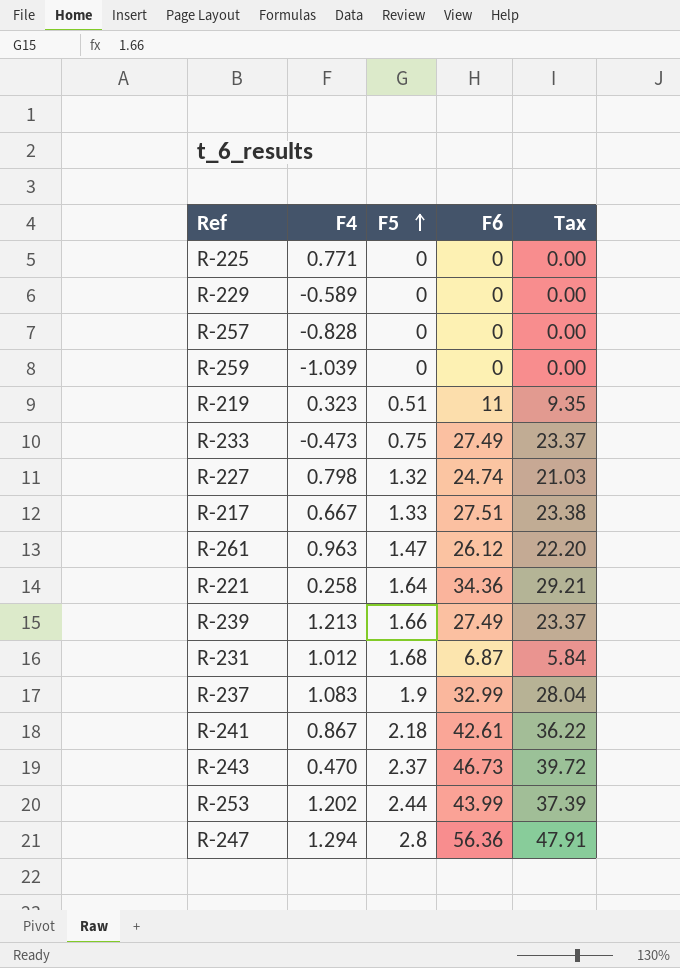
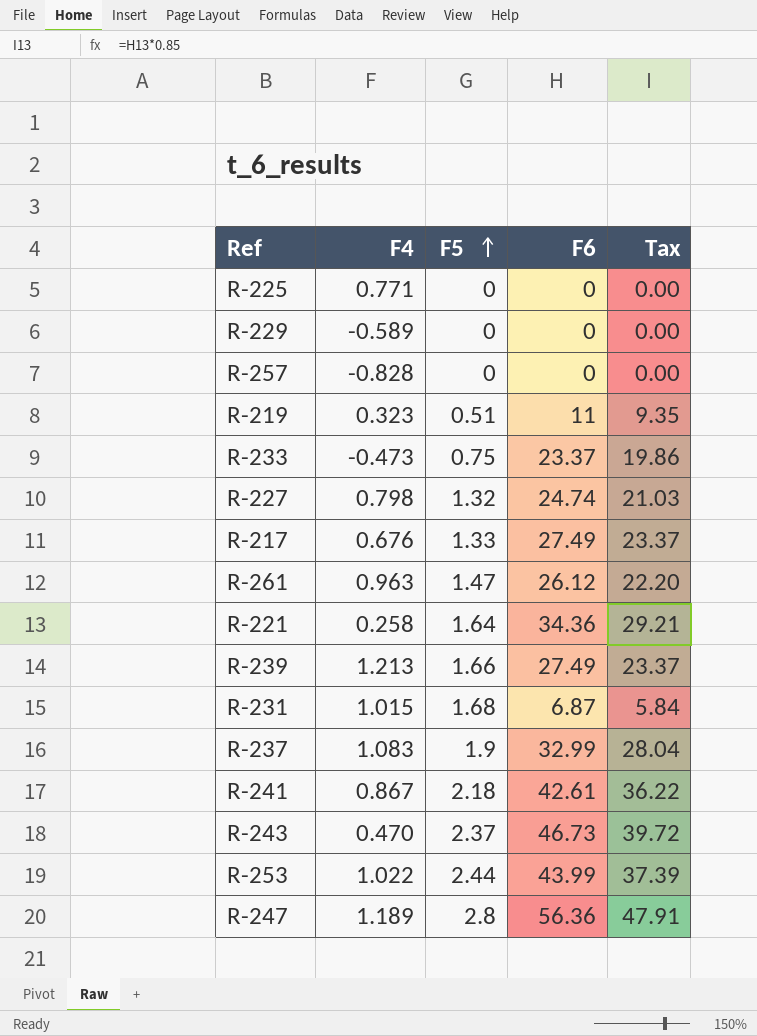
row R-259: -1.039 | 0 | 0 | 0.00 -> none
R-233 | F6: 27.49 -> 23.37
R-233 | Tax: 23.37 -> 19.86
R-217 | F4: 0.667 -> 0.676
R-217 | F6: 27.51 -> 27.49
R-217 | Tax: 23.38 -> 23.37
R-231 | F4: 1.012 -> 1.015
R-253 | F4: 1.202 -> 1.022
R-247 | F4: 1.294 -> 1.189

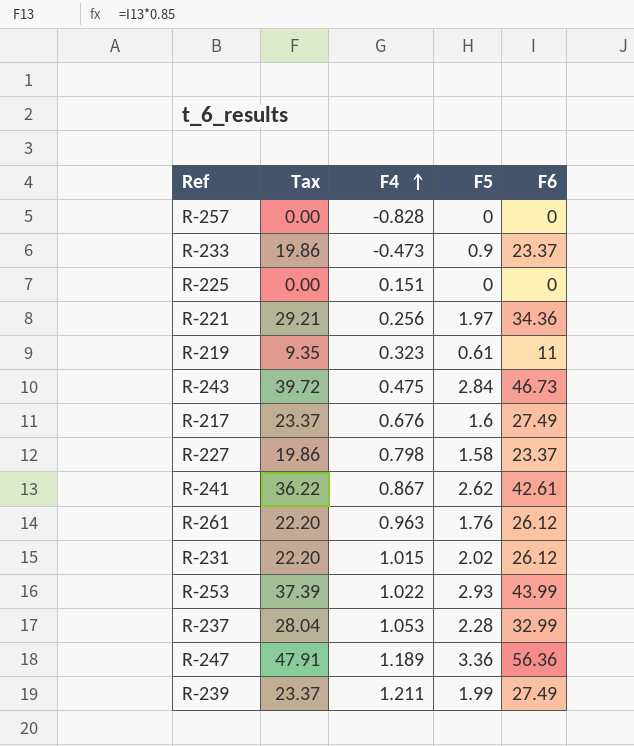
row order: F5 ascending -> F4 ascending
column Tax | position: 5 -> 2
row R-229: -0.589 | 0 | 0 | 0.00 -> none
R-233 | F5: 0.75 -> 0.9
R-225 | F4: 0.771 -> 0.151
R-221 | F4: 0.258 -> 0.256
R-221 | F5: 1.64 -> 1.97
R-219 | F5: 0.51 -> 0.61
R-243 | F4: 0.470 -> 0.475
R-243 | F5: 2.37 -> 2.84
R-217 | F5: 1.33 -> 1.6
R-227 | Tax: 21.03 -> 19.86
R-227 | F5: 1.32 -> 1.58
R-227 | F6: 24.74 -> 23.37
R-241 | F5: 2.18 -> 2.62
R-261 | F5: 1.47 -> 1.76
R-231 | Tax: 5.84 -> 22.20
R-231 | F5: 1.68 -> 2.02
R-231 | F6: 6.87 -> 26.12
R-253 | F5: 2.44 -> 2.93
R-237 | F4: 1.083 -> 1.053
R-237 | F5: 1.9 -> 2.28
R-247 | F5: 2.8 -> 3.36
R-239 | F4: 1.213 -> 1.211
R-239 | F5: 1.66 -> 1.99

